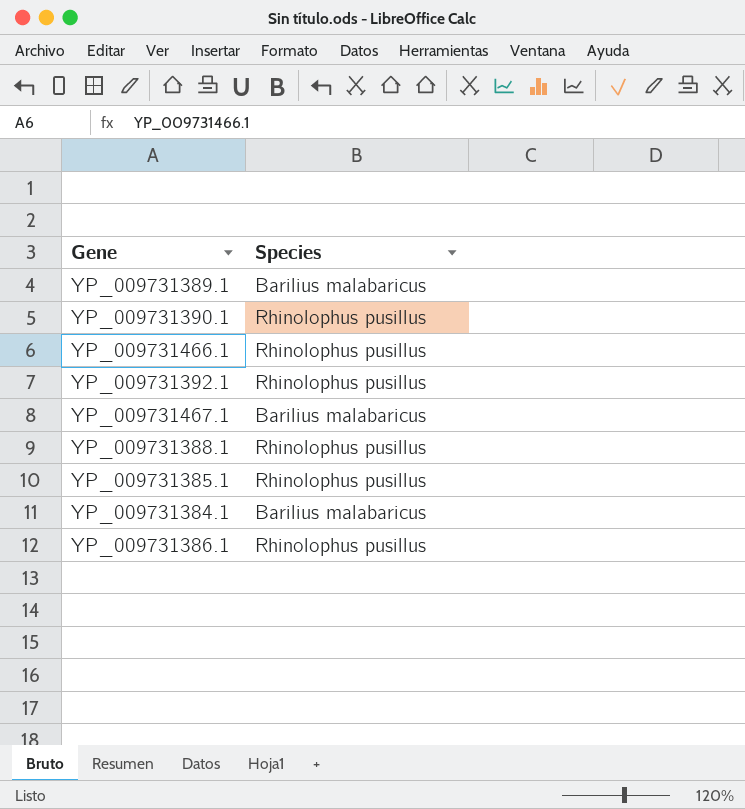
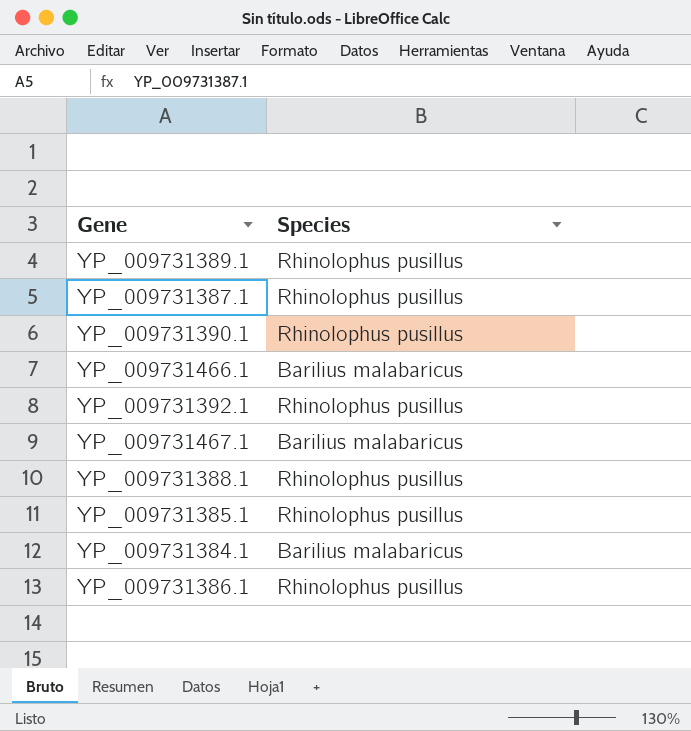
YP_009731389.1 | Species: Barilius malabaricus -> Rhinolophus pusillus
row YP_009731387.1: none -> Rhinolophus pusillus
YP_009731466.1 | Species: Rhinolophus pusillus -> Barilius malabaricus

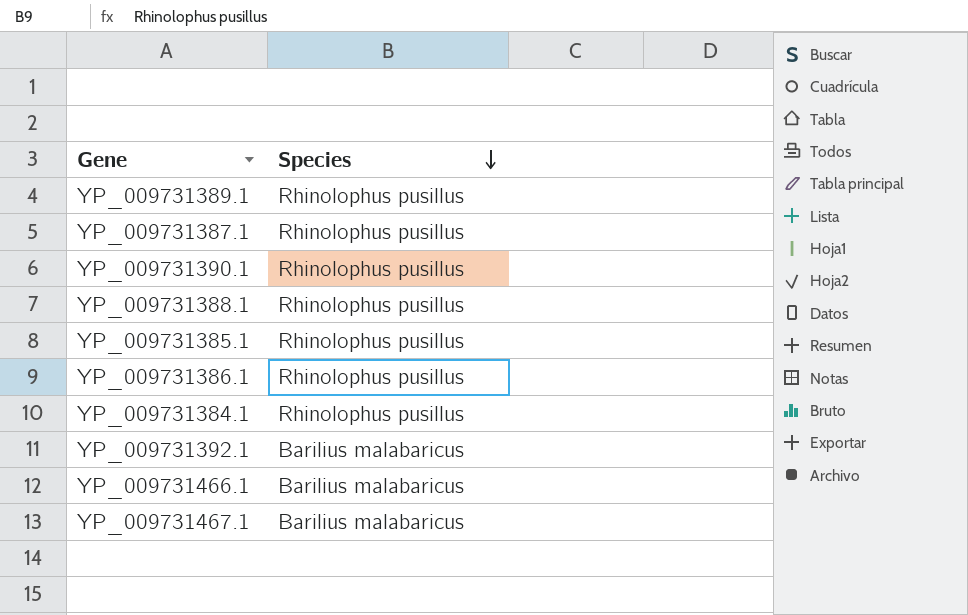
row order: none -> Species descending
YP_009731384.1 | Species: Barilius malabaricus -> Rhinolophus pusillus
YP_009731392.1 | Species: Rhinolophus pusillus -> Barilius malabaricus

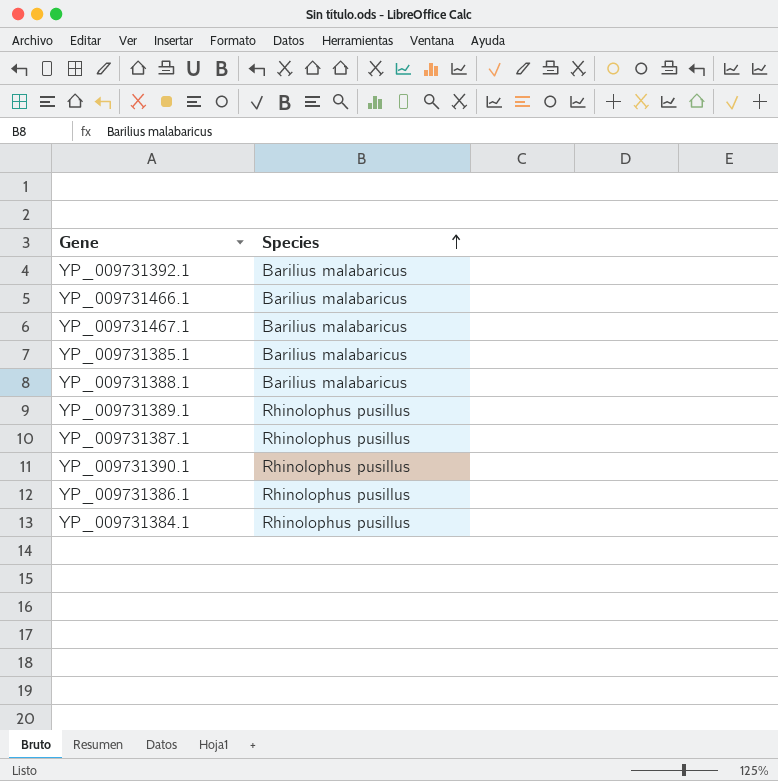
row order: Species descending -> Species ascending
YP_009731385.1 | Species: Rhinolophus pusillus -> Barilius malabaricus
YP_009731388.1 | Species: Rhinolophus pusillus -> Barilius malabaricus

